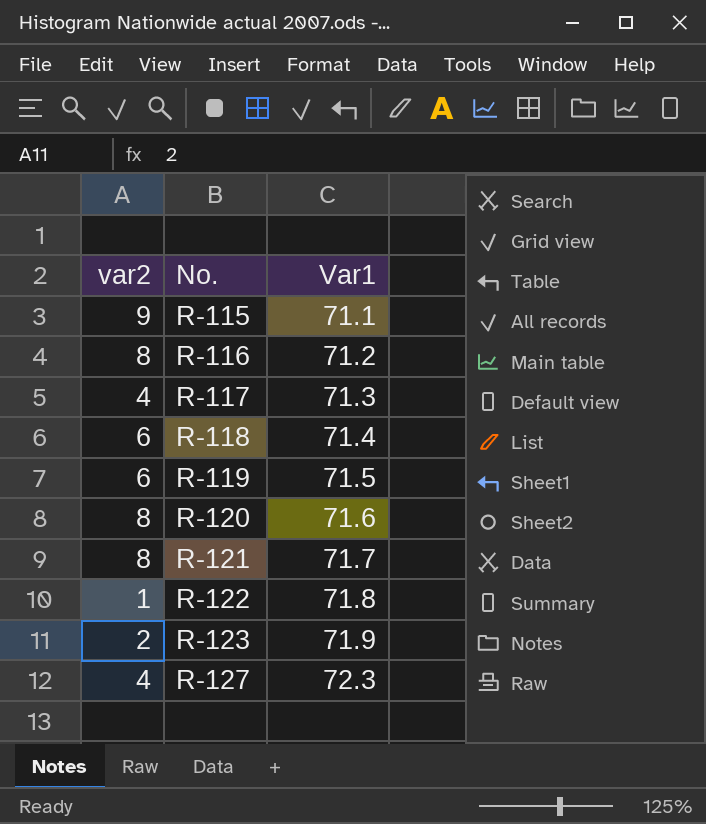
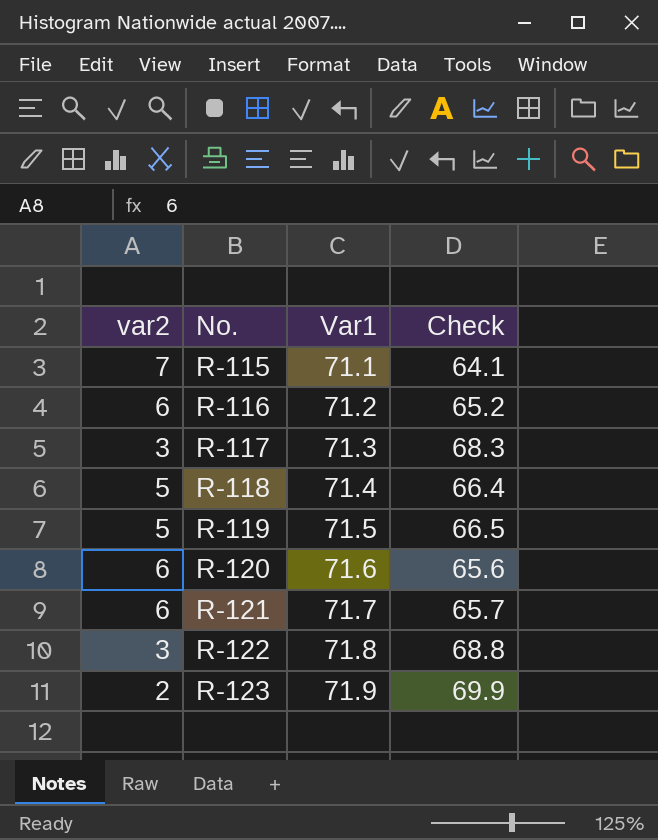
column Check | formula: none -> [Var1] - [var2]
row R-127: 4 | 72.3 -> none
R-115 | var2: 9 -> 7
R-116 | var2: 8 -> 6
R-117 | var2: 4 -> 3
R-118 | var2: 6 -> 5
R-119 | var2: 6 -> 5
R-120 | var2: 8 -> 6
R-121 | var2: 8 -> 6
R-122 | var2: 1 -> 3

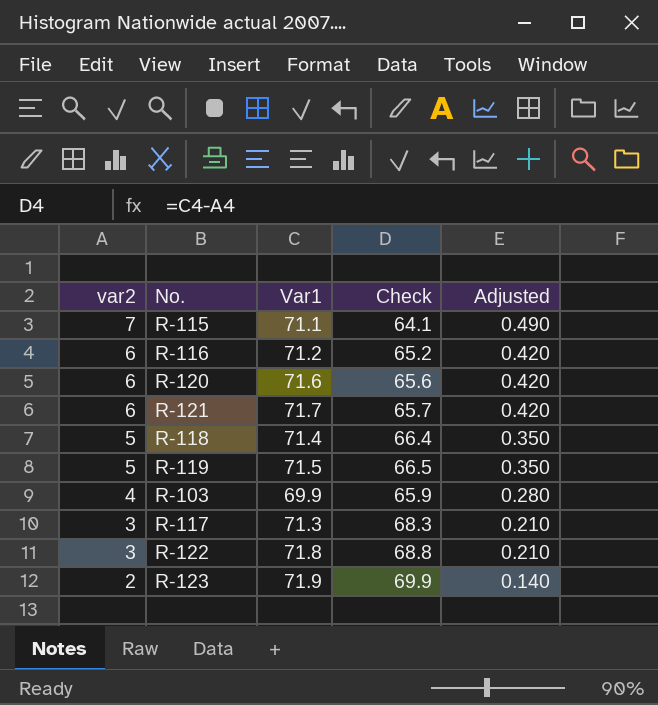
row order: No. ascending -> var2 descending
column Adjusted | formula: none -> [var2] * 0.07
row R-103: none -> 4 | 69.9 | 65.9 | 0.280

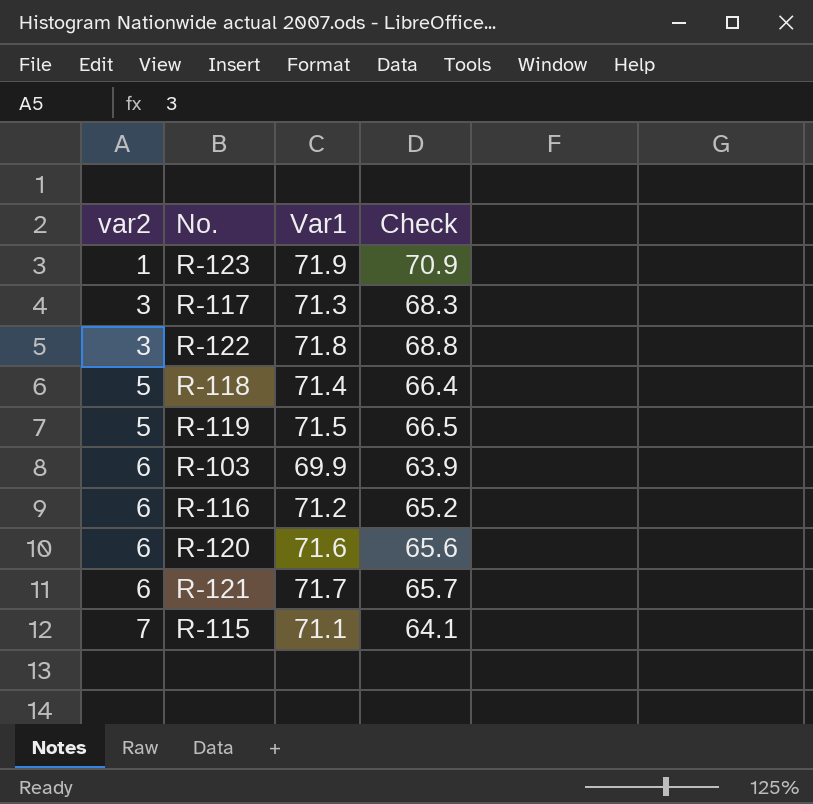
row order: var2 descending -> var2 ascending
column Adjusted | formula: [var2] * 0.07 -> none
R-123 | var2: 2 -> 1
R-123 | Check: 69.9 -> 70.9
R-103 | var2: 4 -> 6
R-103 | Check: 65.9 -> 63.9

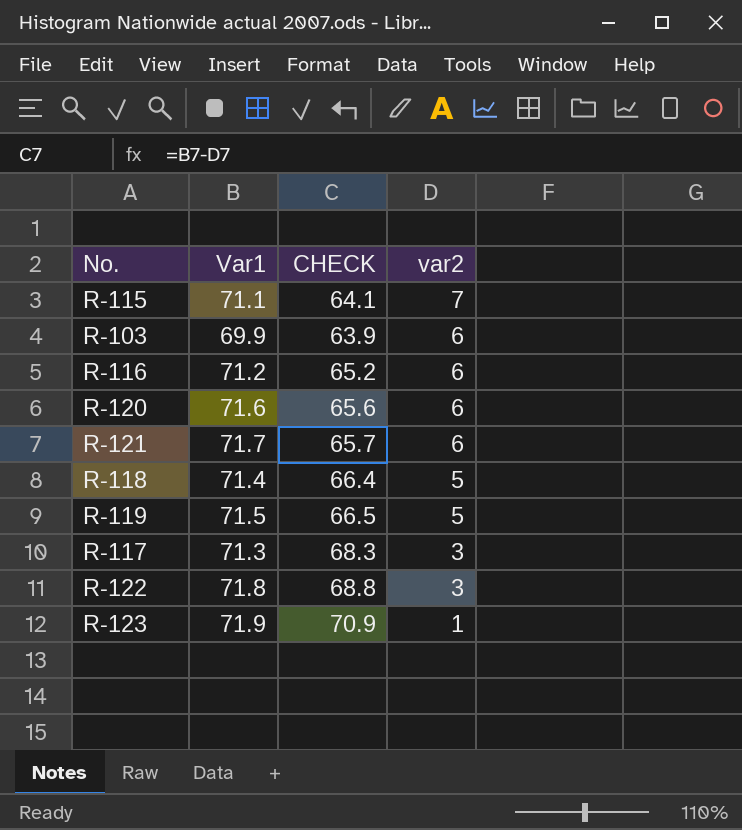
row order: var2 ascending -> var2 descending
column name: Check -> CHECK
column var2 | position: 1 -> 4

